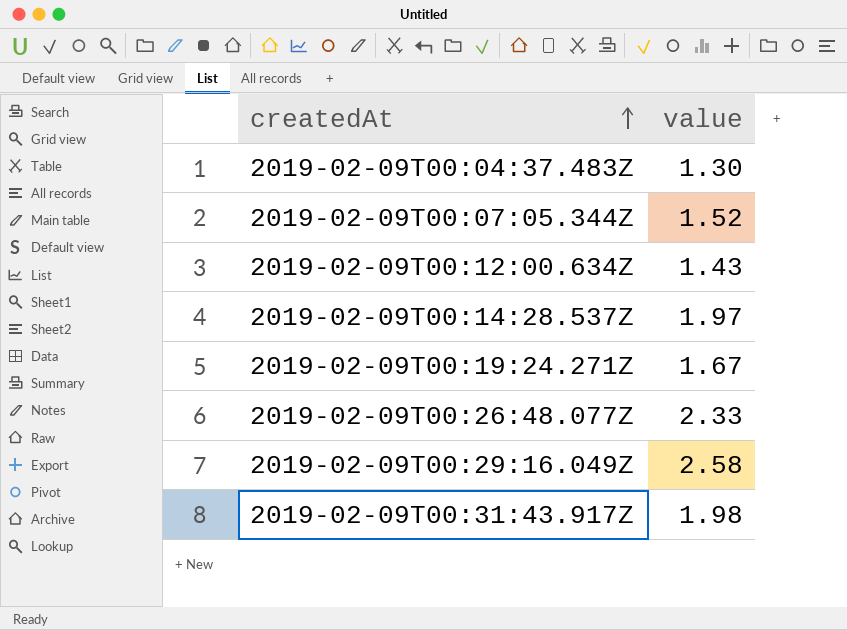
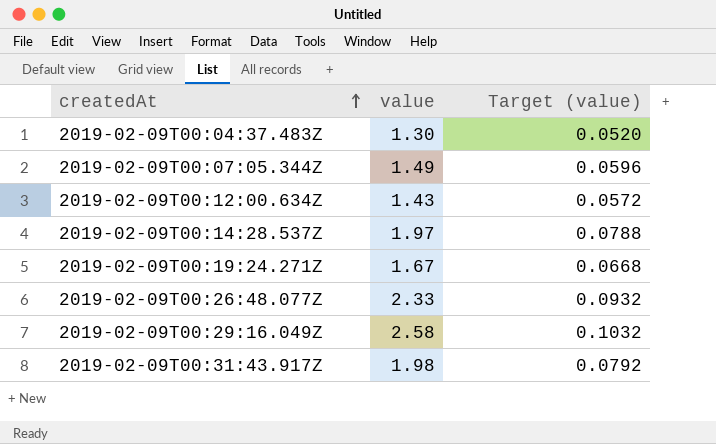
column Target (value) | formula: none -> [value] * 0.04
2019-02-09T00:07:05.344Z | value: 1.52 -> 1.49

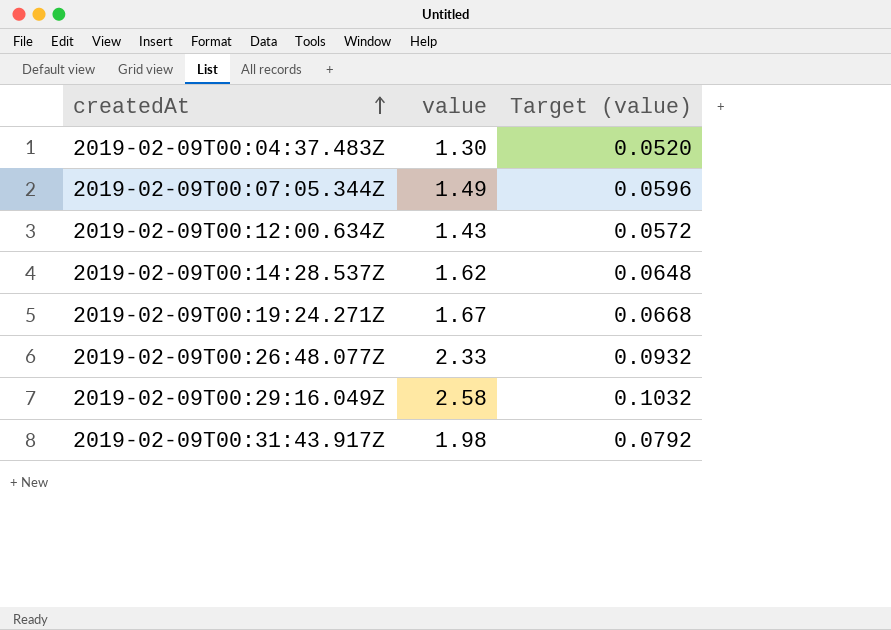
2019-02-09T00:14:28.537Z | value: 1.97 -> 1.62
2019-02-09T00:14:28.537Z | Target (value): 0.0788 -> 0.0648

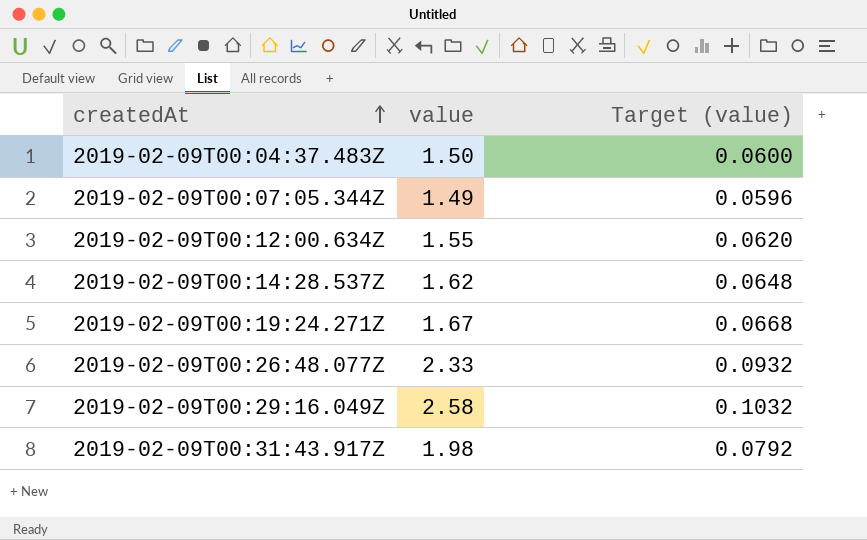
2019-02-09T00:04:37.483Z | value: 1.30 -> 1.50
2019-02-09T00:04:37.483Z | Target (value): 0.0520 -> 0.0600
2019-02-09T00:12:00.634Z | value: 1.43 -> 1.55
2019-02-09T00:12:00.634Z | Target (value): 0.0572 -> 0.0620

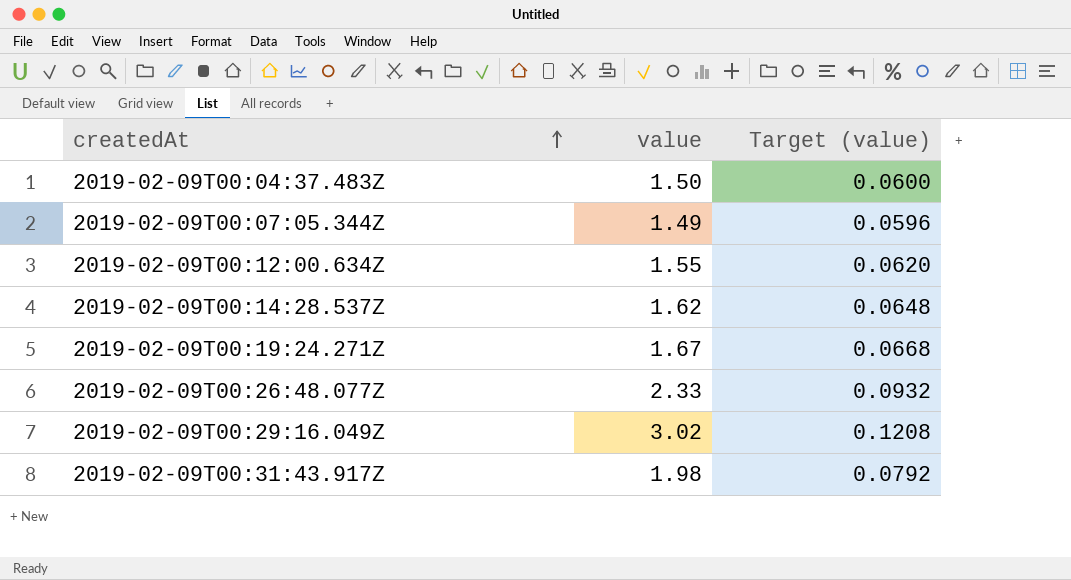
2019-02-09T00:29:16.049Z | value: 2.58 -> 3.02
2019-02-09T00:29:16.049Z | Target (value): 0.1032 -> 0.1208

